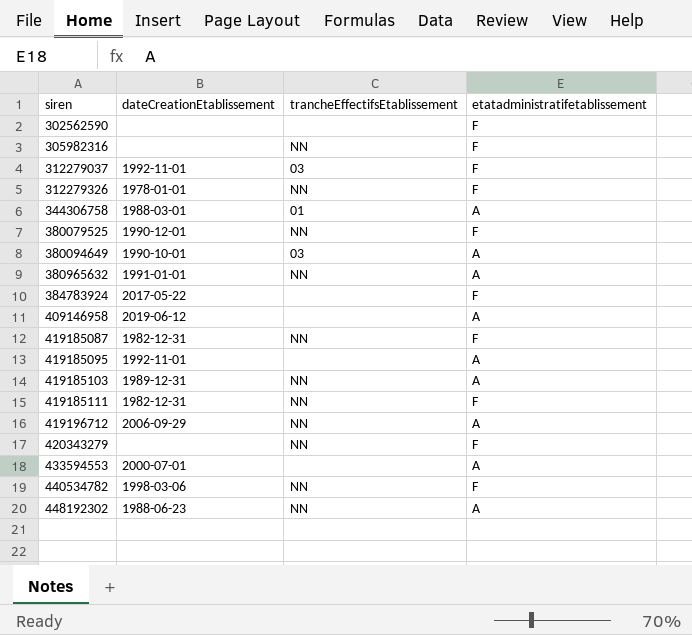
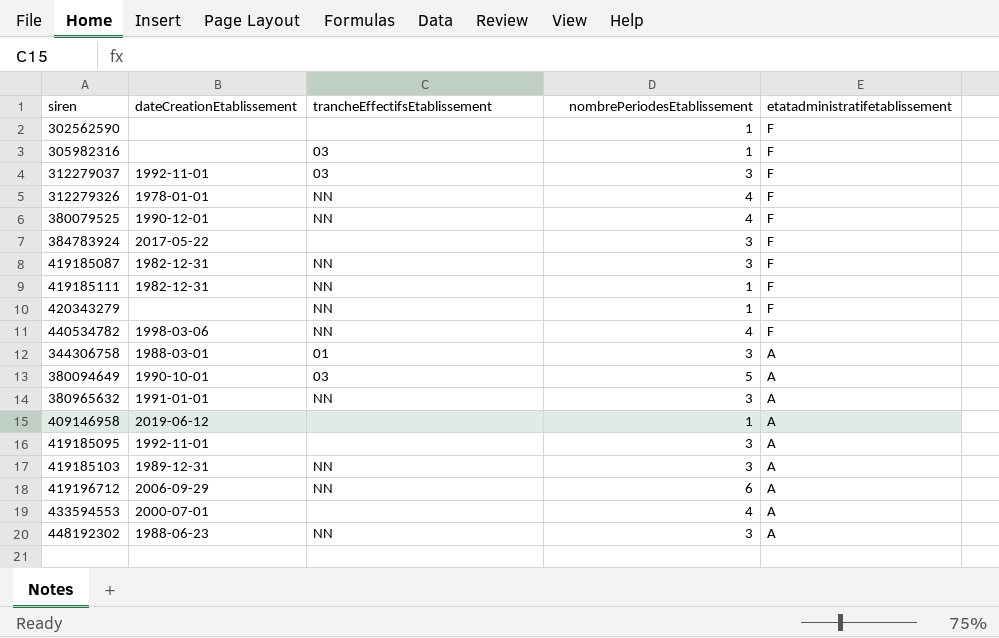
row order: siren ascending -> etatadministratifetablissement descending
column nombrePeriodesEtablissement | position: none -> 4
305982316 | trancheEffectifsEtablissement: NN -> 03

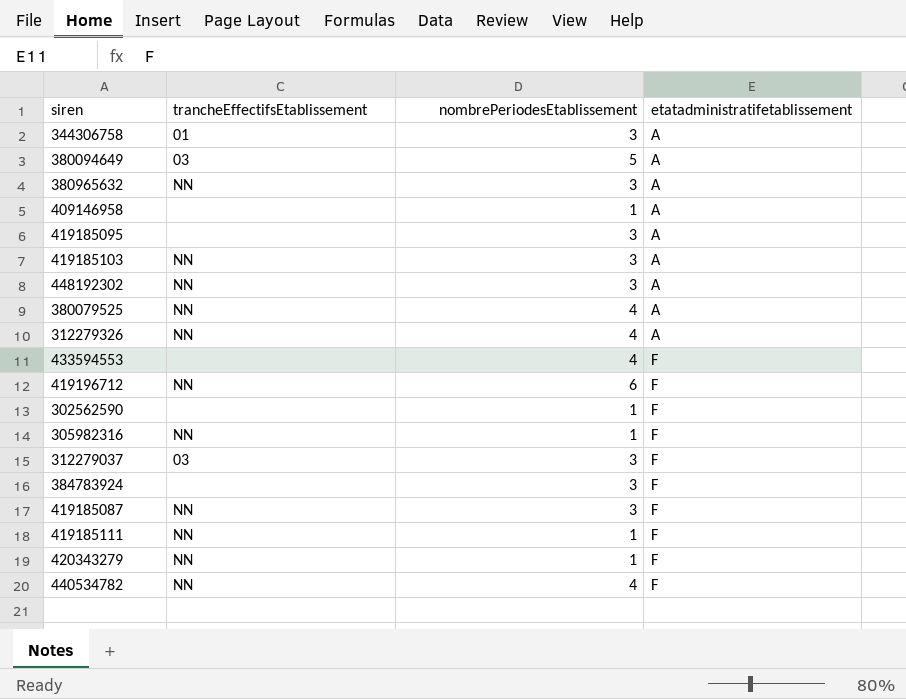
row order: etatadministratifetablissement descending -> etatadministratifetablissement ascending
column dateCreationEtablissement | position: 2 -> none
380079525 | etatadministratifetablissement: F -> A
312279326 | etatadministratifetablissement: F -> A
433594553 | etatadministratifetablissement: A -> F
419196712 | etatadministratifetablissement: A -> F
305982316 | trancheEffectifsEtablissement: 03 -> NN

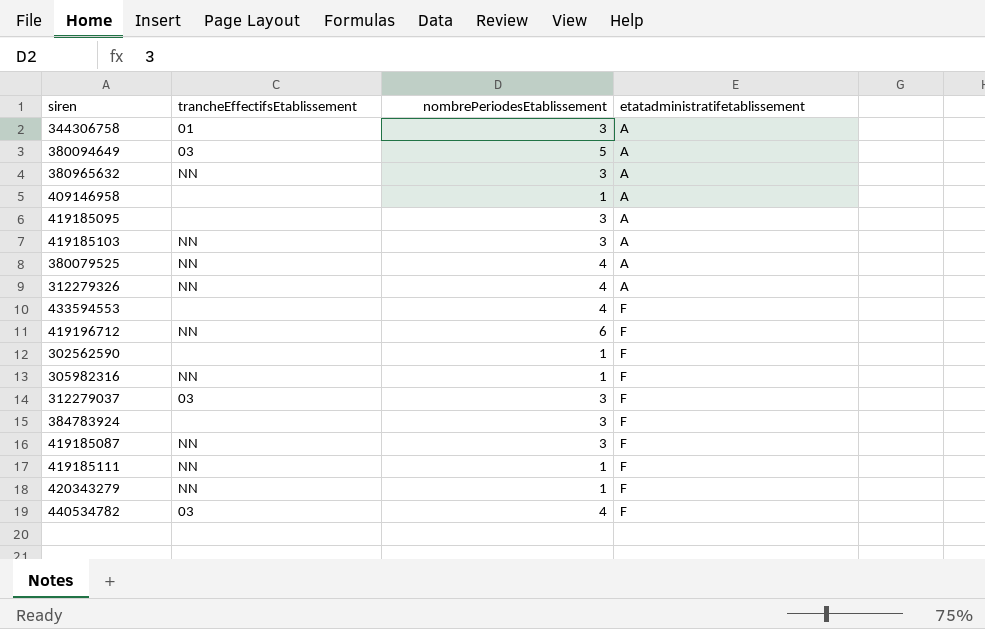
row 448192302: NN | 3 | A -> none
440534782 | trancheEffectifsEtablissement: NN -> 03

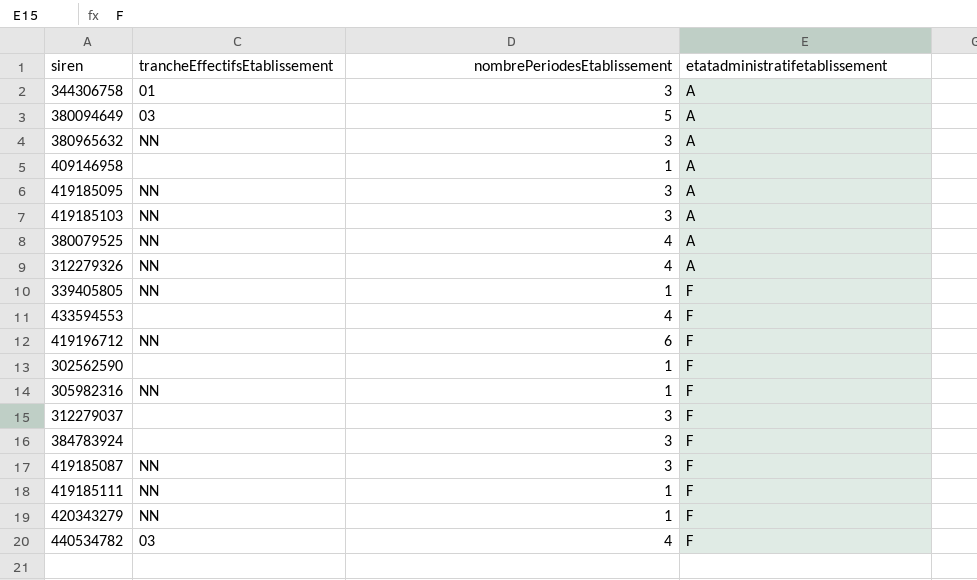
419185095 | trancheEffectifsEtablissement: none -> NN
row 339405805: none -> NN | 1 | F
312279037 | trancheEffectifsEtablissement: 03 -> none

